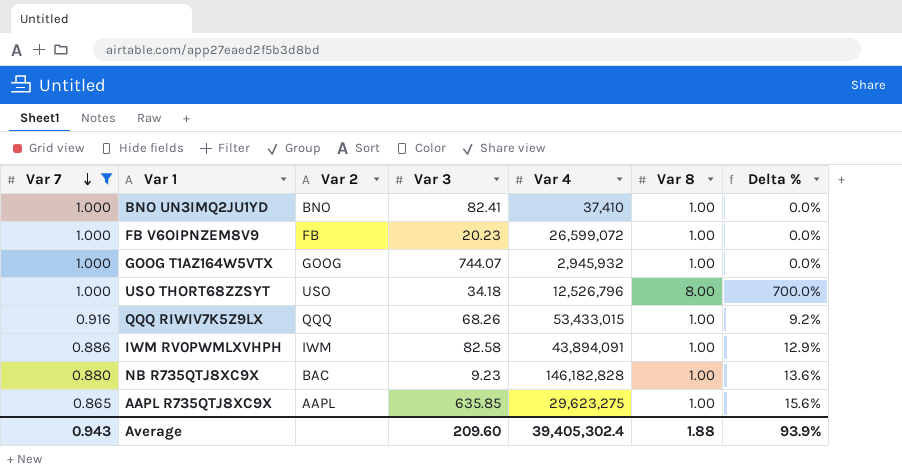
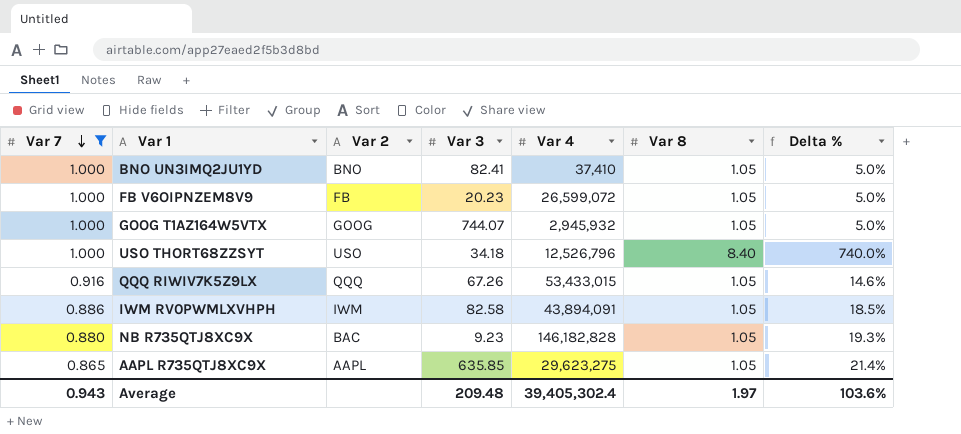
BNO UN3IMQ2JU1YD | Var 8: 1.00 -> 1.05
BNO UN3IMQ2JU1YD | Delta %: 0.0% -> 5.0%
FB V6OIPNZEM8V9 | Var 8: 1.00 -> 1.05
FB V6OIPNZEM8V9 | Delta %: 0.0% -> 5.0%
GOOG T1AZ164W5VTX | Var 8: 1.00 -> 1.05
GOOG T1AZ164W5VTX | Delta %: 0.0% -> 5.0%
USO THORT68ZZSYT | Var 8: 8.00 -> 8.40
USO THORT68ZZSYT | Delta %: 700.0% -> 740.0%
QQQ RIWIV7K5Z9LX | Var 3: 68.26 -> 67.26
QQQ RIWIV7K5Z9LX | Var 8: 1.00 -> 1.05
QQQ RIWIV7K5Z9LX | Delta %: 9.2% -> 14.6%
IWM RV0PWMLXVHPH | Var 8: 1.00 -> 1.05
IWM RV0PWMLXVHPH | Delta %: 12.9% -> 18.5%
NB R735QTJ8XC9X | Var 8: 1.00 -> 1.05
NB R735QTJ8XC9X | Delta %: 13.6% -> 19.3%
AAPL R735QTJ8XC9X | Var 8: 1.00 -> 1.05
AAPL R735QTJ8XC9X | Delta %: 15.6% -> 21.4%
Average | Var 3: 209.60 -> 209.48
Average | Var 8: 1.88 -> 1.97
Average | Delta %: 93.9% -> 103.6%

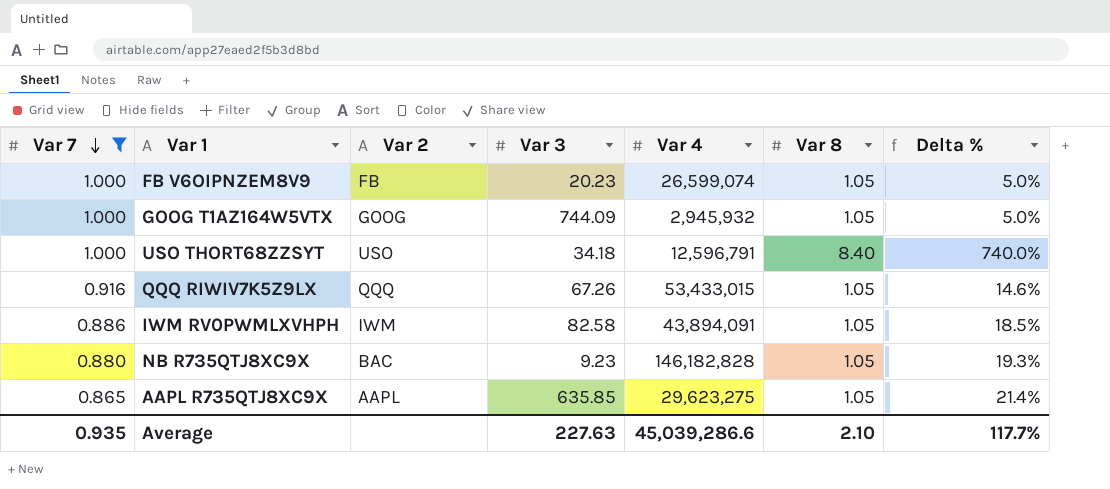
row BNO UN3IMQ2JU1YD: 1.000 | BNO | 82.41 | 37,410 | 1.05 | 5.0% -> none
FB V6OIPNZEM8V9 | Var 4: 26,599,072 -> 26,599,074
GOOG T1AZ164W5VTX | Var 3: 744.07 -> 744.09
USO THORT68ZZSYT | Var 4: 12,526,796 -> 12,596,791
Average | Var 7: 0.943 -> 0.935
Average | Var 3: 209.48 -> 227.63
Average | Var 4: 39,405,302.4 -> 45,039,286.6
Average | Var 8: 1.97 -> 2.10
Average | Delta %: 103.6% -> 117.7%

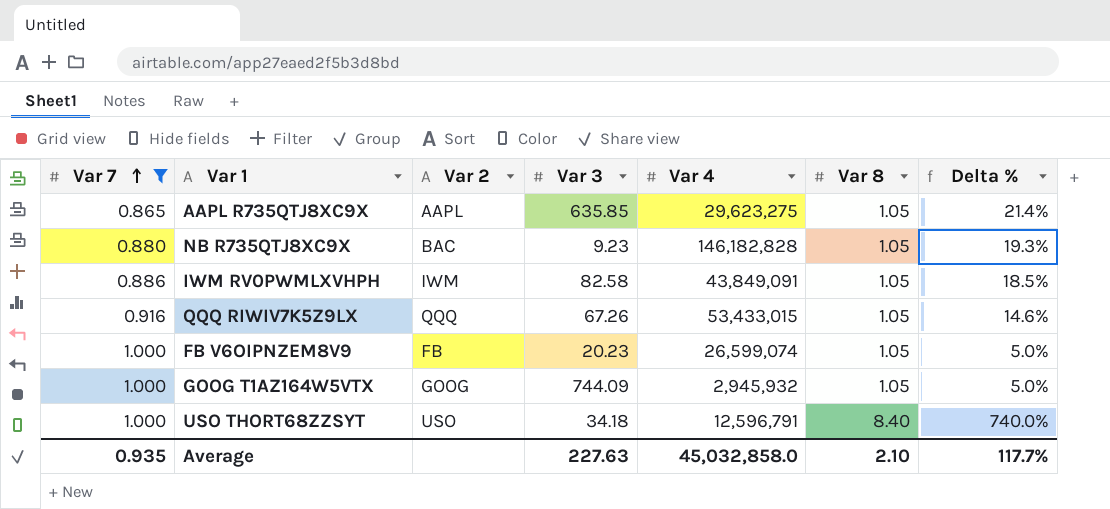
row order: Var 7 descending -> Var 7 ascending
IWM RV0PWMLXVHPH | Var 4: 43,894,091 -> 43,849,091
Average | Var 4: 45,039,286.6 -> 45,032,858.0

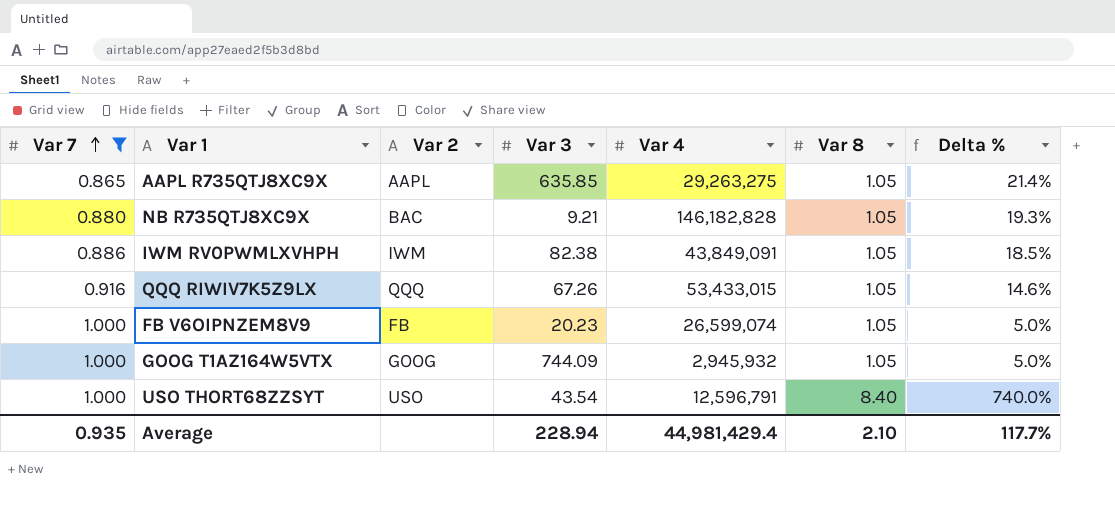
AAPL R735QTJ8XC9X | Var 4: 29,623,275 -> 29,263,275
NB R735QTJ8XC9X | Var 3: 9.23 -> 9.21
IWM RV0PWMLXVHPH | Var 3: 82.58 -> 82.38
USO THORT68ZZSYT | Var 3: 34.18 -> 43.54
Average | Var 3: 227.63 -> 228.94
Average | Var 4: 45,032,858.0 -> 44,981,429.4

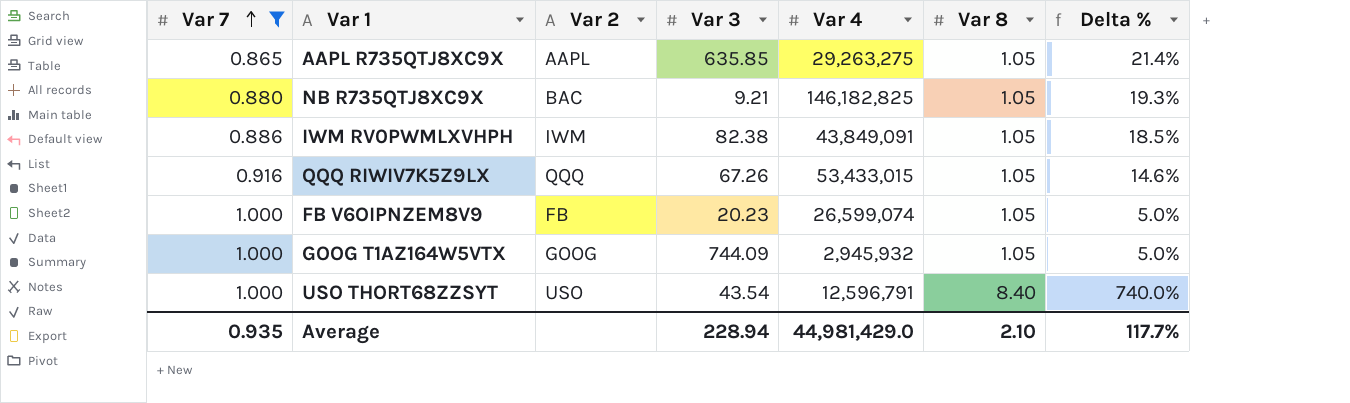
NB R735QTJ8XC9X | Var 4: 146,182,828 -> 146,182,825
Average | Var 4: 44,981,429.4 -> 44,981,429.0

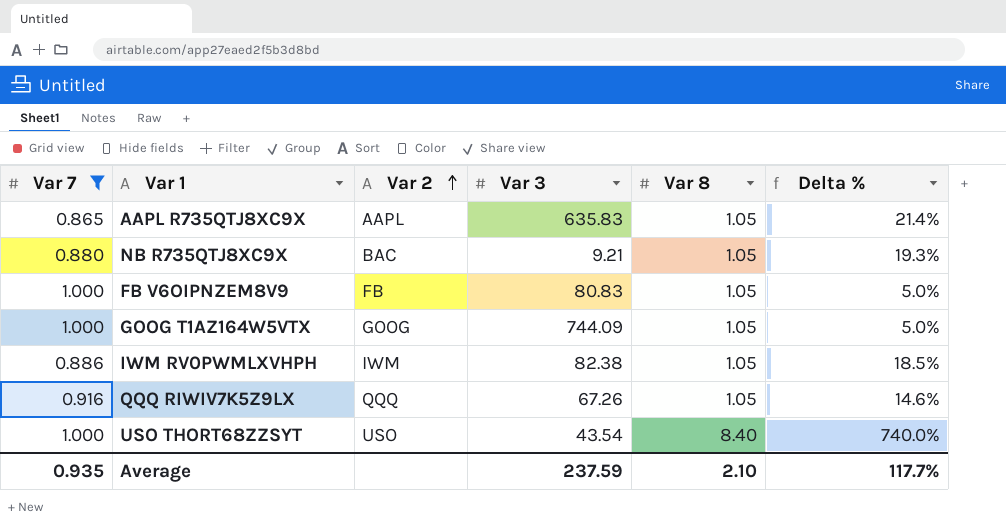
row order: Var 7 ascending -> Var 2 ascending
column Var 4 | position: 5 -> none
AAPL R735QTJ8XC9X | Var 3: 635.85 -> 635.83
FB V6OIPNZEM8V9 | Var 3: 20.23 -> 80.83
Average | Var 3: 228.94 -> 237.59

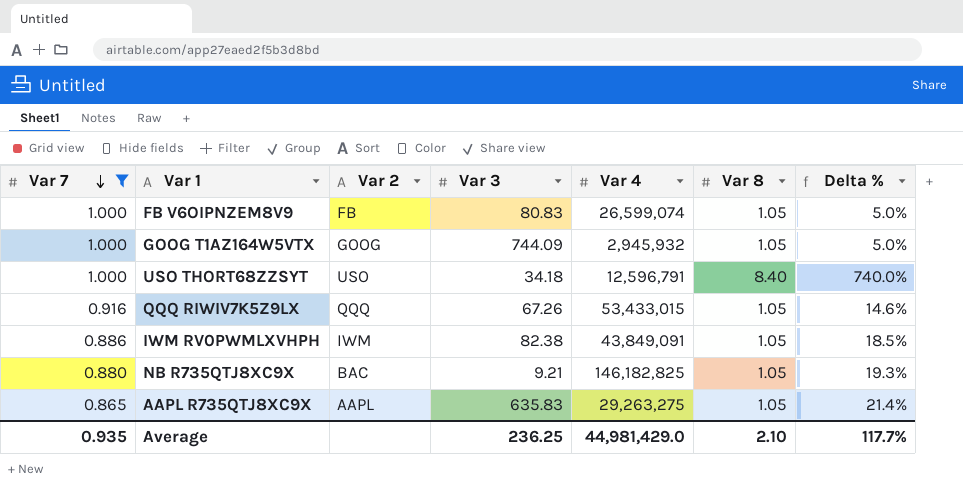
row order: Var 2 ascending -> Var 7 descending
column Var 4 | position: none -> 5
USO THORT68ZZSYT | Var 3: 43.54 -> 34.18
Average | Var 3: 237.59 -> 236.25

